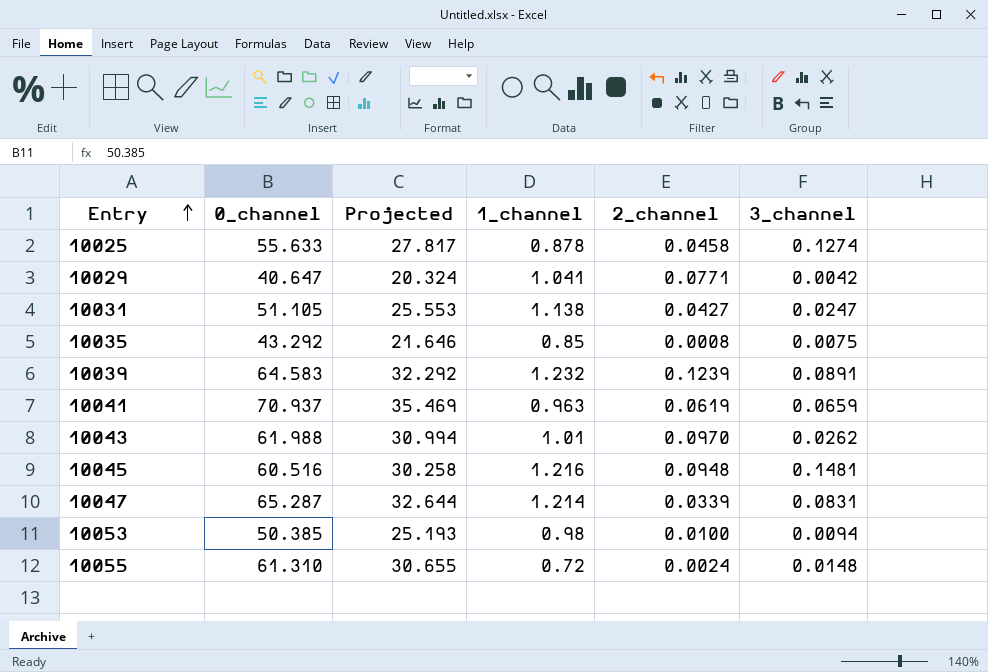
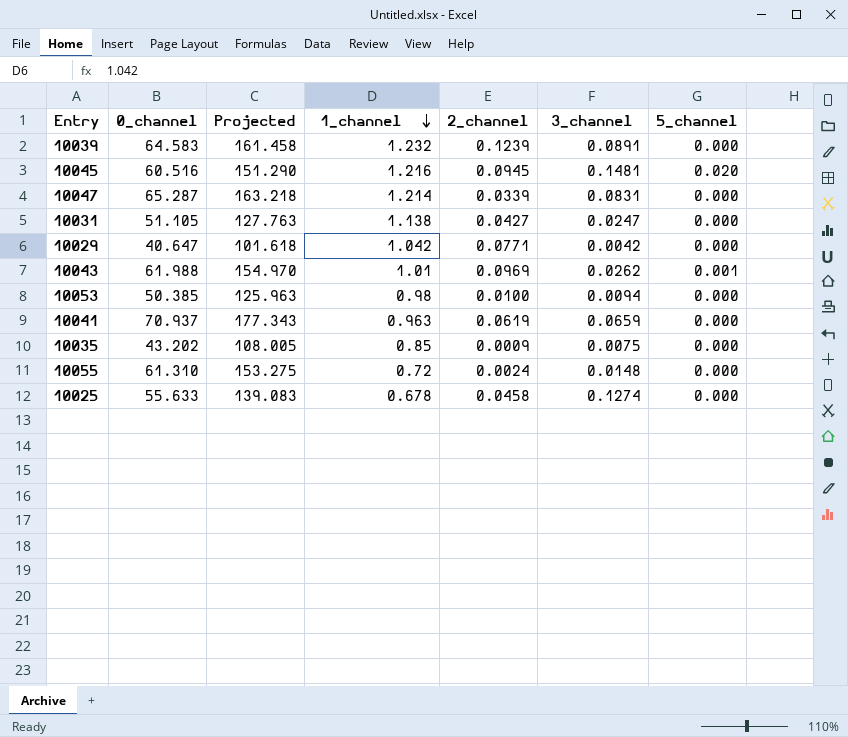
row order: Entry ascending -> 1_channel descending
column Projected | formula: [0_channel] * 0.5 -> [0_channel] * 2.5
column 5_channel | position: none -> 7
10045 | 2_channel: 0.0948 -> 0.0945
10029 | 1_channel: 1.041 -> 1.042
10043 | 2_channel: 0.0970 -> 0.0969
10035 | 0_channel: 43.292 -> 43.202
10035 | 2_channel: 0.0008 -> 0.0009
10025 | 1_channel: 0.878 -> 0.678

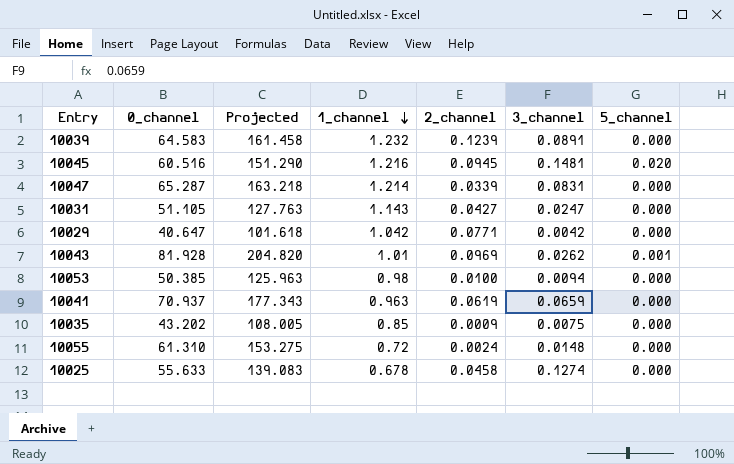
10031 | 1_channel: 1.138 -> 1.143
10043 | 0_channel: 61.988 -> 81.928
10043 | Projected: 154.970 -> 204.820

